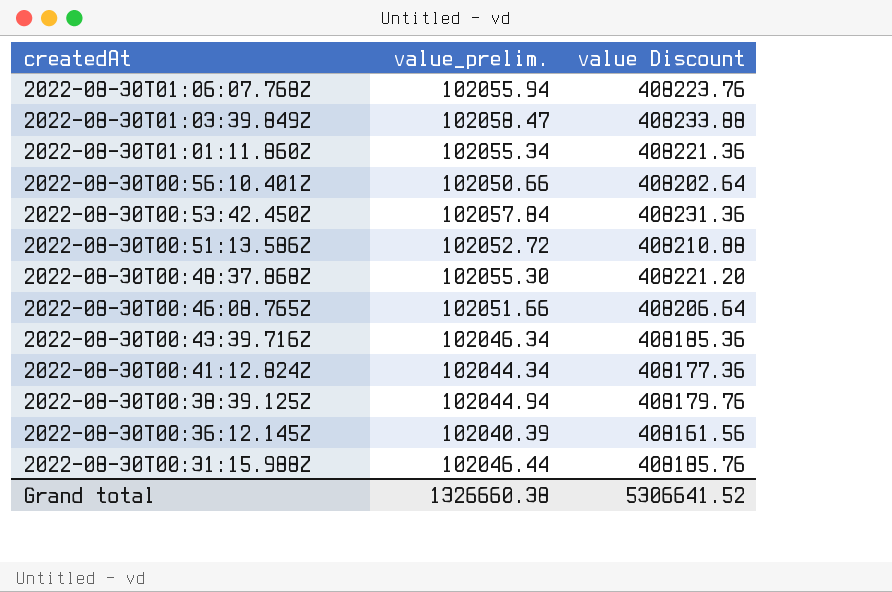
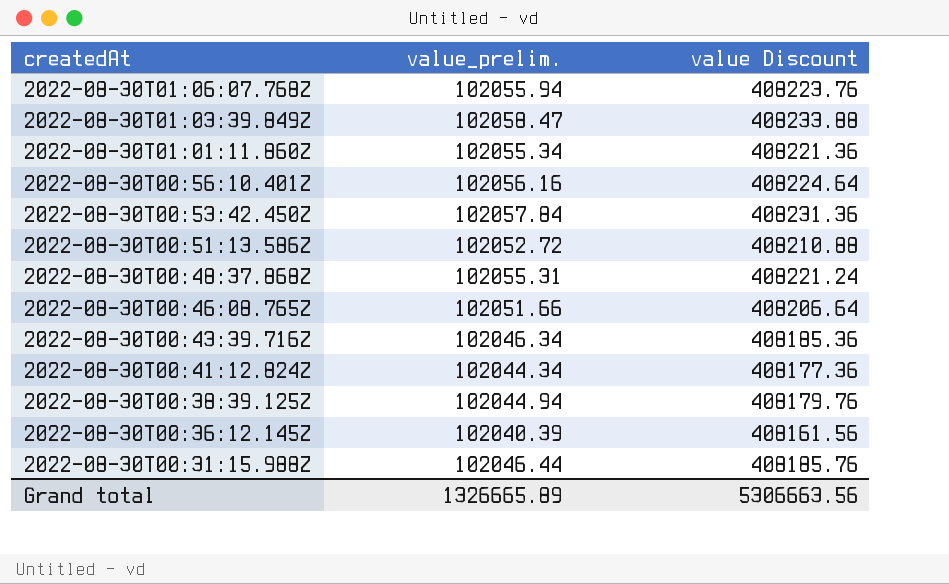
2022-08-30T00:56:10.401Z | value_prelim.: 102050.66 -> 102056.16
2022-08-30T00:56:10.401Z | value Discount: 408202.64 -> 408224.64
2022-08-30T00:48:37.868Z | value_prelim.: 102055.30 -> 102055.31
2022-08-30T00:48:37.868Z | value Discount: 408221.20 -> 408221.24
Grand total | value_prelim.: 1326660.38 -> 1326665.89
Grand total | value Discount: 5306641.52 -> 5306663.56

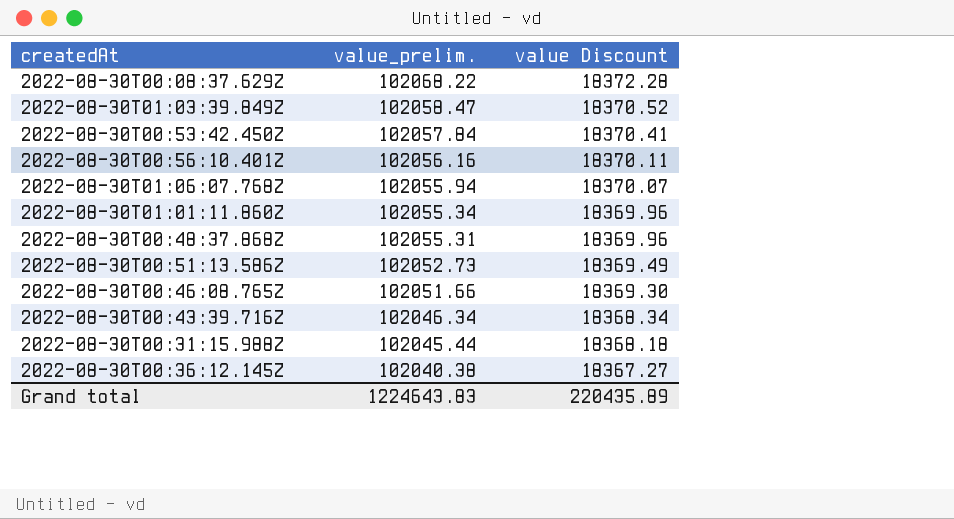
row order: createdAt descending -> value_prelim. descending
column value Discount | formula: [value_prelim.] * 4 -> [value_prelim.] * 0.18
row 2022-08-30T00:41:12.824Z: 102044.34 | 408177.36 -> none
row 2022-08-30T00:38:39.125Z: 102044.94 | 408179.76 -> none
row 2022-08-30T00:08:37.629Z: none -> 102068.22 | 18372.28
2022-08-30T00:51:13.586Z | value_prelim.: 102052.72 -> 102052.73
2022-08-30T00:31:15.988Z | value_prelim.: 102046.44 -> 102045.44
2022-08-30T00:36:12.145Z | value_prelim.: 102040.39 -> 102040.38
Grand total | value_prelim.: 1326665.89 -> 1224643.83
Grand total | value Discount: 5306663.56 -> 220435.89

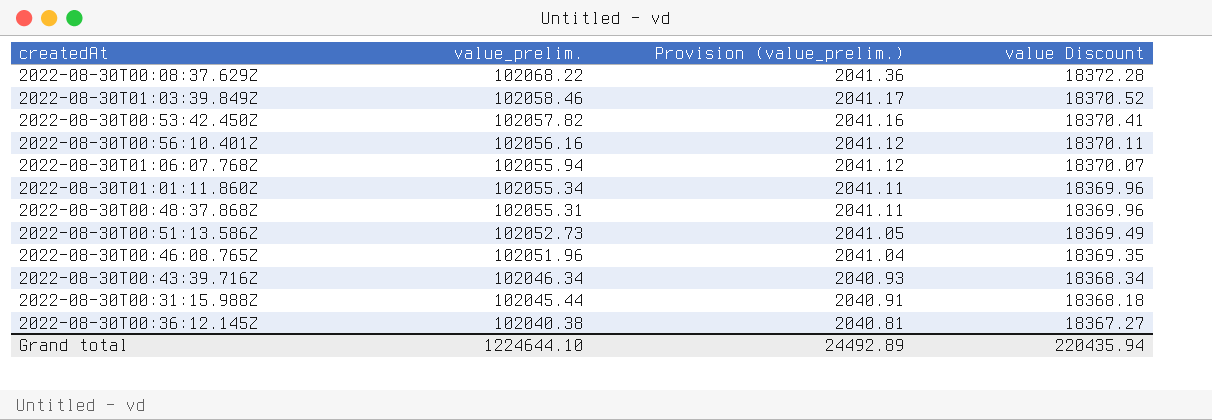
column Provision (value_prelim.) | formula: none -> [value_prelim.] * 0.02
2022-08-30T01:03:39.849Z | value_prelim.: 102058.47 -> 102058.46
2022-08-30T00:53:42.450Z | value_prelim.: 102057.84 -> 102057.82
2022-08-30T00:46:08.765Z | value_prelim.: 102051.66 -> 102051.96
2022-08-30T00:46:08.765Z | value Discount: 18369.30 -> 18369.35
Grand total | value_prelim.: 1224643.83 -> 1224644.10
Grand total | value Discount: 220435.89 -> 220435.94

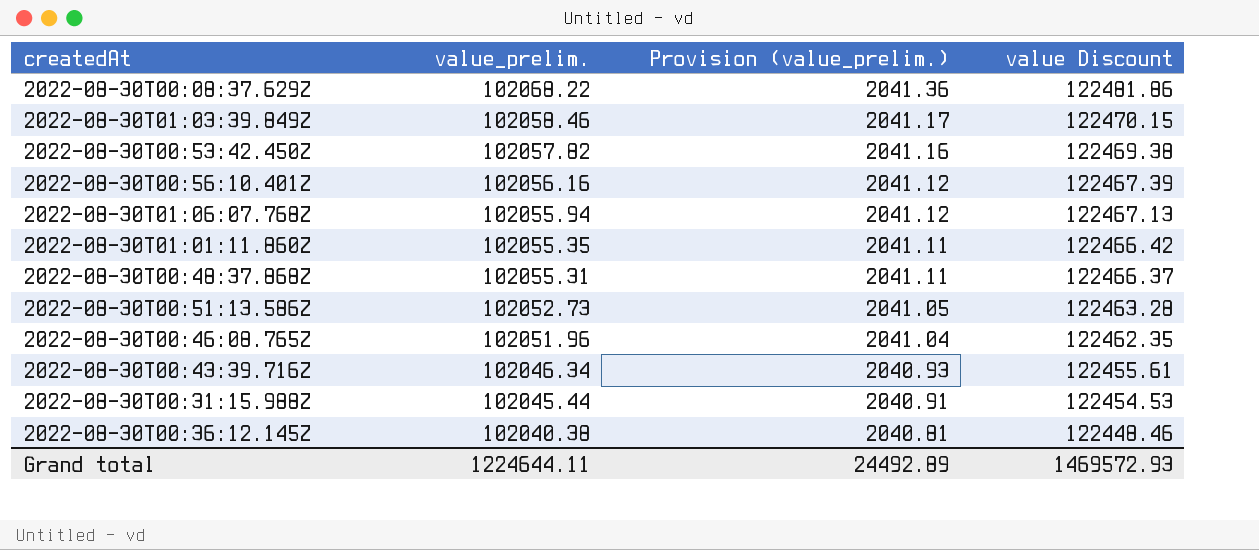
column value Discount | formula: [value_prelim.] * 0.18 -> [value_prelim.] * 1.2
2022-08-30T01:01:11.860Z | value_prelim.: 102055.34 -> 102055.35
Grand total | value_prelim.: 1224644.10 -> 1224644.11
Grand total | value Discount: 220435.94 -> 1469572.93

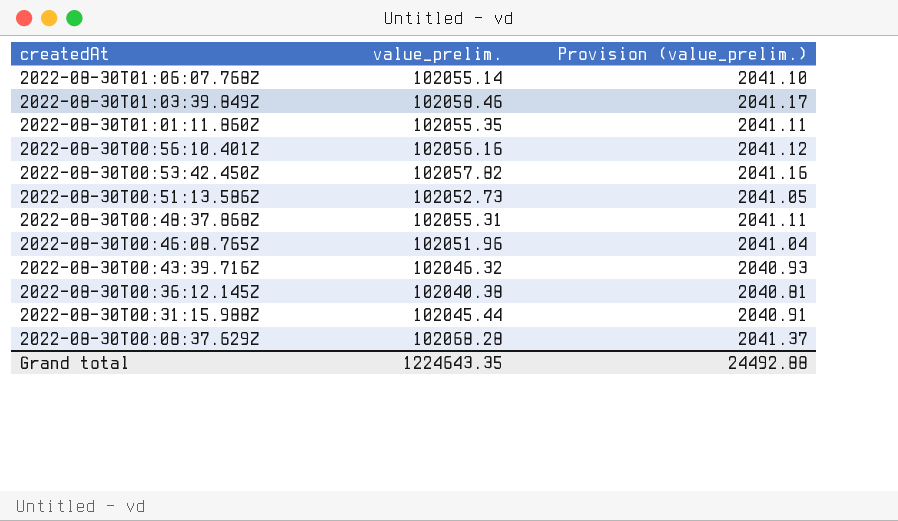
row order: value_prelim. descending -> createdAt descending
column value Discount | formula: [value_prelim.] * 1.2 -> none
2022-08-30T01:06:07.768Z | value_prelim.: 102055.94 -> 102055.14
2022-08-30T01:06:07.768Z | Provision (value_prelim.): 2041.12 -> 2041.10
2022-08-30T00:43:39.716Z | value_prelim.: 102046.34 -> 102046.32
2022-08-30T00:08:37.629Z | value_prelim.: 102068.22 -> 102068.28
2022-08-30T00:08:37.629Z | Provision (value_prelim.): 2041.36 -> 2041.37
Grand total | value_prelim.: 1224644.11 -> 1224643.35
Grand total | Provision (value_prelim.): 24492.89 -> 24492.88

